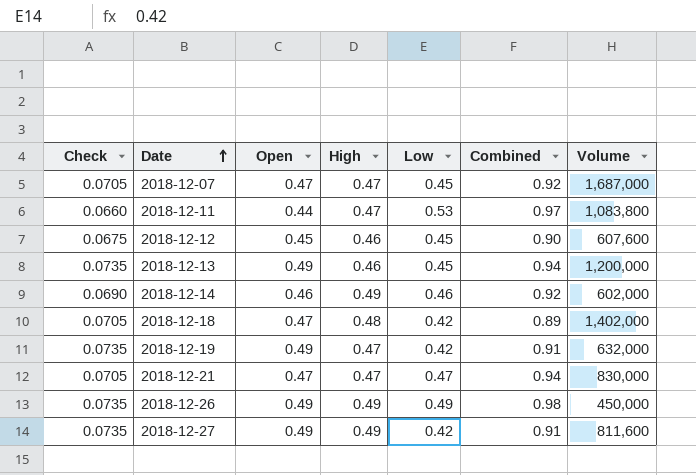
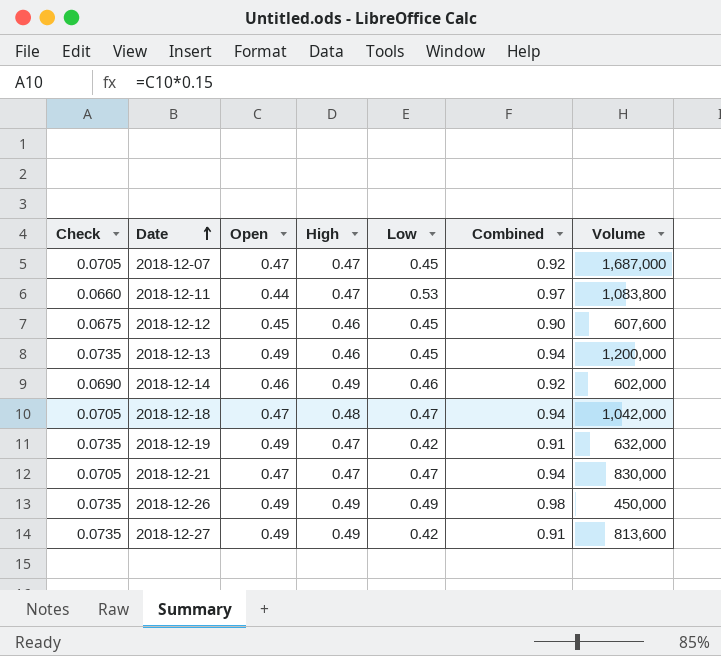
2018-12-18 | Low: 0.42 -> 0.47
2018-12-18 | Combined: 0.89 -> 0.94
2018-12-18 | Volume: 1,402,000 -> 1,042,000
2018-12-27 | Volume: 811,600 -> 813,600

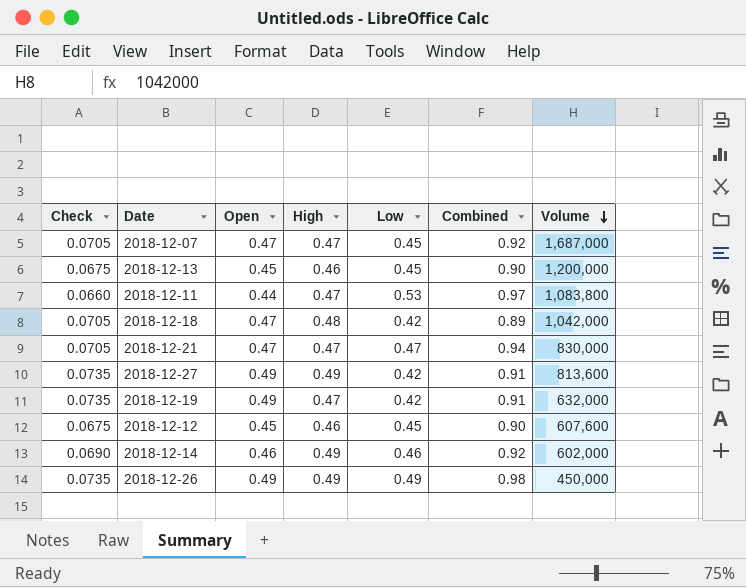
row order: Date ascending -> Volume descending
2018-12-13 | Check: 0.0735 -> 0.0675
2018-12-13 | Open: 0.49 -> 0.45
2018-12-13 | Combined: 0.94 -> 0.90
2018-12-18 | Low: 0.47 -> 0.42
2018-12-18 | Combined: 0.94 -> 0.89

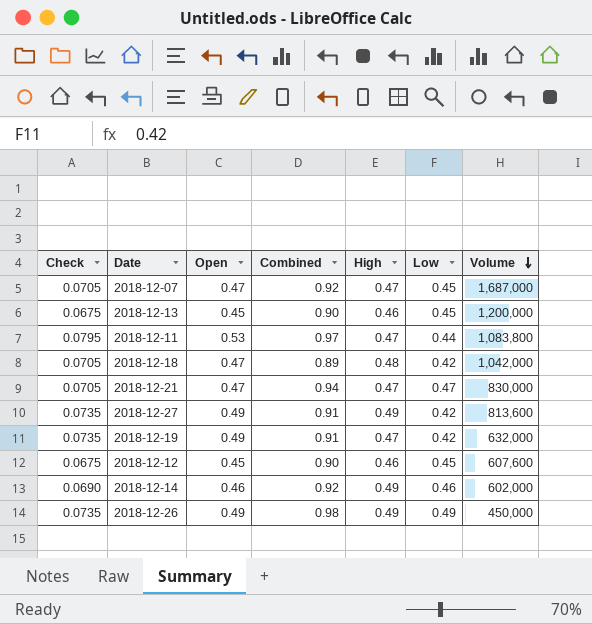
column Combined | position: 6 -> 4
2018-12-11 | Check: 0.0660 -> 0.0795
2018-12-11 | Open: 0.44 -> 0.53
2018-12-11 | Low: 0.53 -> 0.44

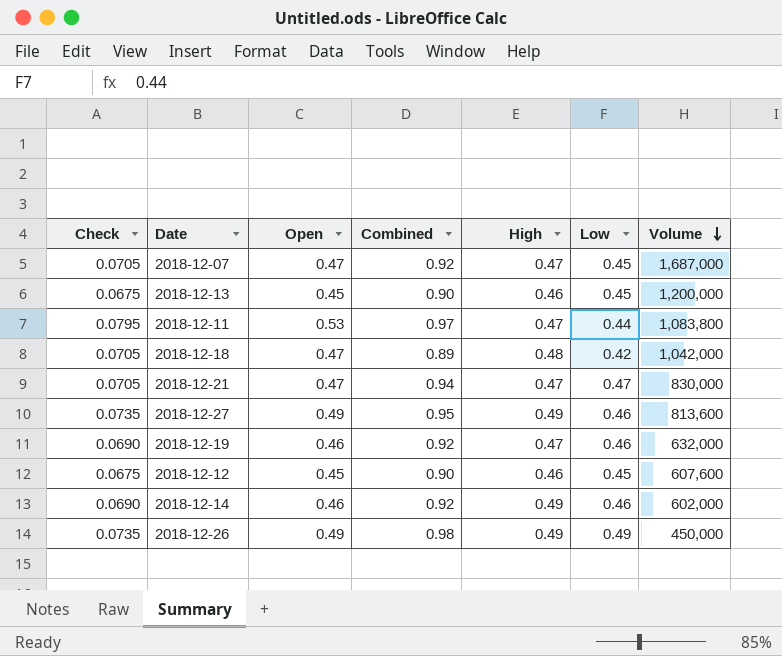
2018-12-27 | Combined: 0.91 -> 0.95
2018-12-27 | Low: 0.42 -> 0.46
2018-12-19 | Check: 0.0735 -> 0.0690
2018-12-19 | Open: 0.49 -> 0.46
2018-12-19 | Combined: 0.91 -> 0.92
2018-12-19 | Low: 0.42 -> 0.46

